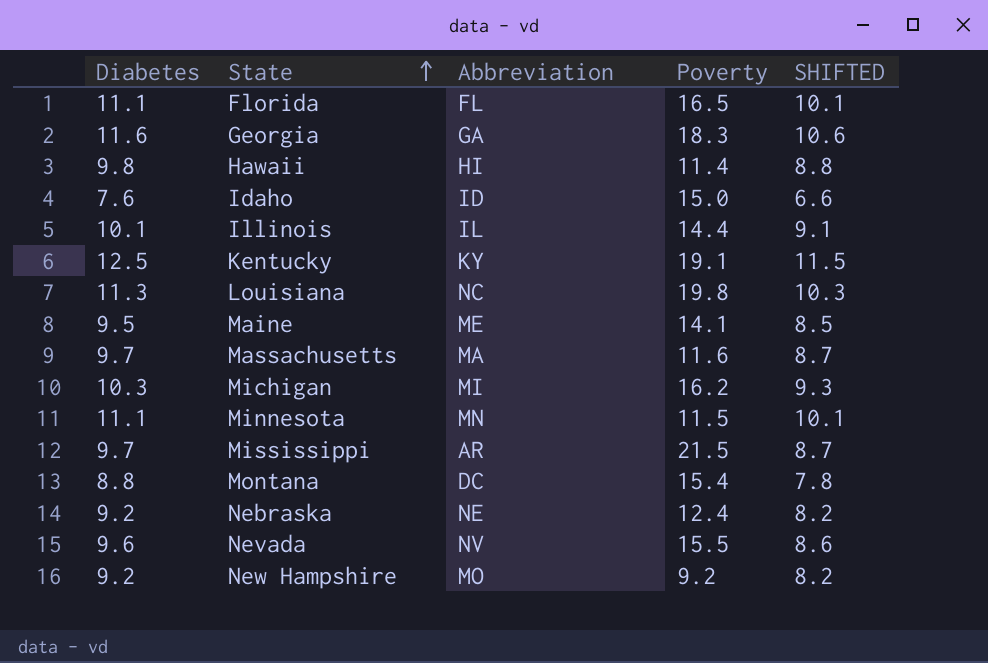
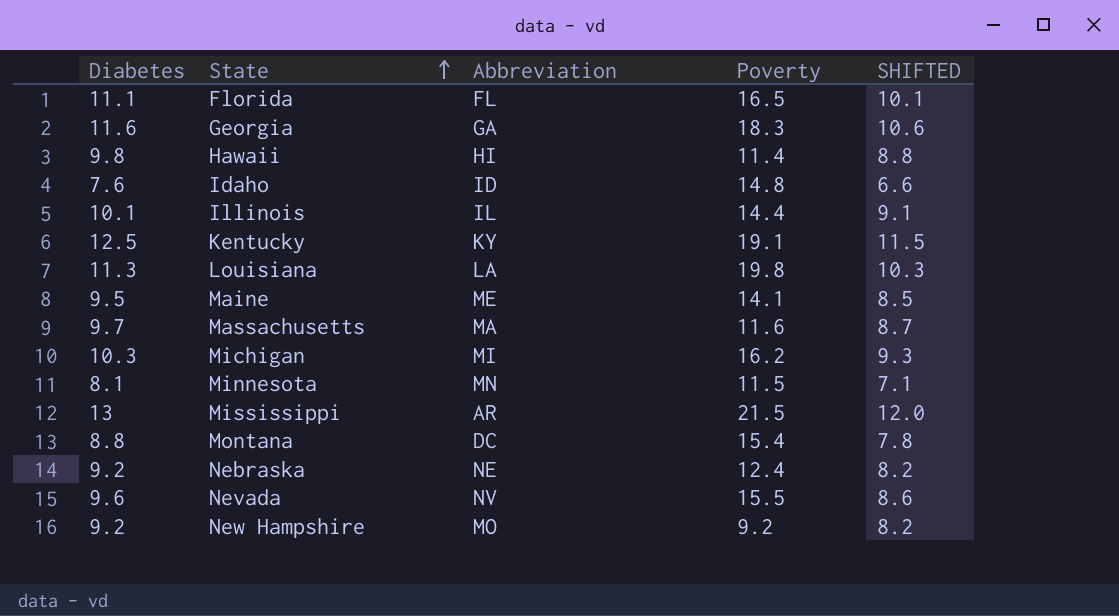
Idaho | Poverty: 15.0 -> 14.8
Louisiana | Abbreviation: NC -> LA
Minnesota | Diabetes: 11.1 -> 8.1
Minnesota | SHIFTED: 10.1 -> 7.1
Mississippi | Diabetes: 9.7 -> 13
Mississippi | SHIFTED: 8.7 -> 12.0

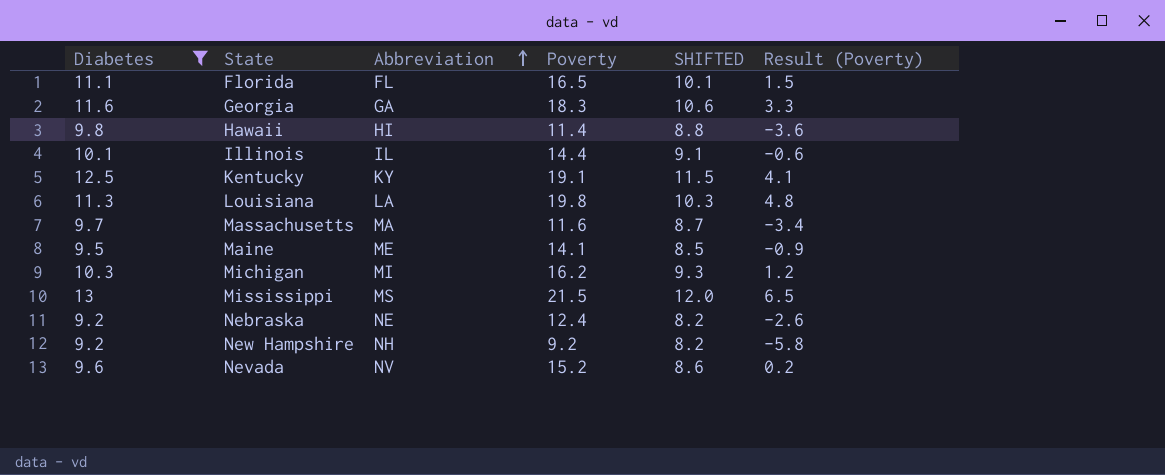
filter: none -> Diabetes >= 9.2
row order: State ascending -> Abbreviation ascending
column Result (Poverty) | formula: none -> [Poverty] - 15
Mississippi | Abbreviation: AR -> MS
New Hampshire | Abbreviation: MO -> NH
Nevada | Poverty: 15.5 -> 15.2

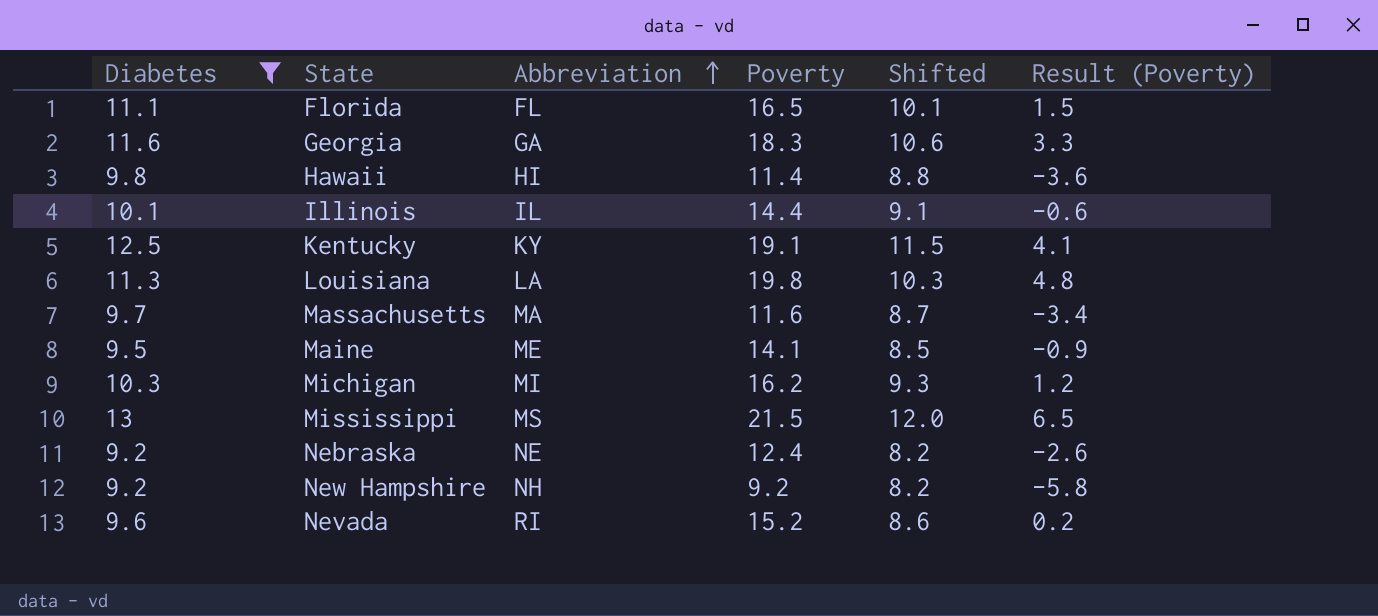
column name: SHIFTED -> Shifted
Nevada | Abbreviation: NV -> RI

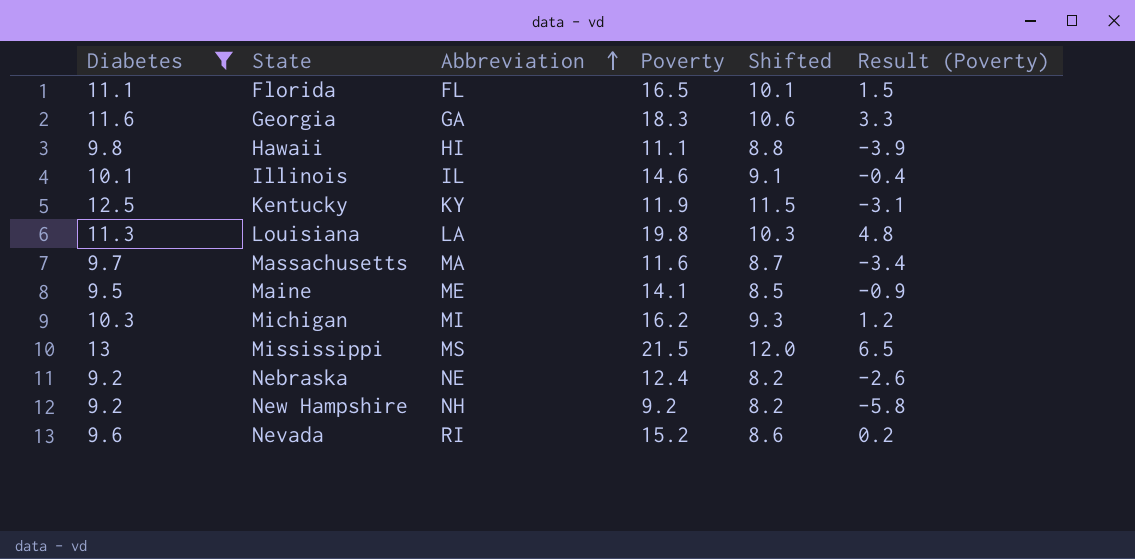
Hawaii | Poverty: 11.4 -> 11.1
Hawaii | Result (Poverty): -3.6 -> -3.9
Illinois | Poverty: 14.4 -> 14.6
Illinois | Result (Poverty): -0.6 -> -0.4
Kentucky | Poverty: 19.1 -> 11.9
Kentucky | Result (Poverty): 4.1 -> -3.1

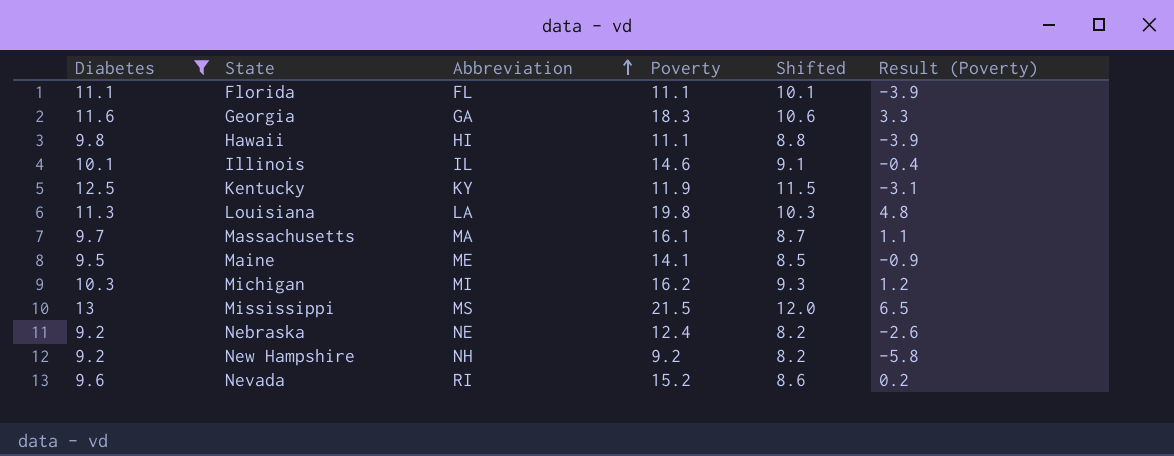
Florida | Poverty: 16.5 -> 11.1
Florida | Result (Poverty): 1.5 -> -3.9
Massachusetts | Poverty: 11.6 -> 16.1
Massachusetts | Result (Poverty): -3.4 -> 1.1

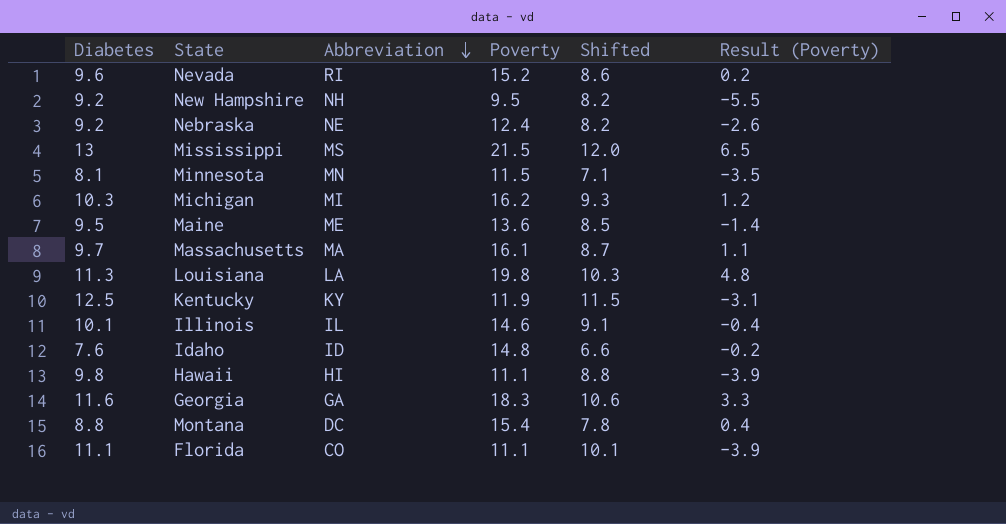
filter: Diabetes >= 9.2 -> none
row order: Abbreviation ascending -> Abbreviation descending
New Hampshire | Poverty: 9.2 -> 9.5
New Hampshire | Result (Poverty): -5.8 -> -5.5
Maine | Poverty: 14.1 -> 13.6
Maine | Result (Poverty): -0.9 -> -1.4
Florida | Abbreviation: FL -> CO

